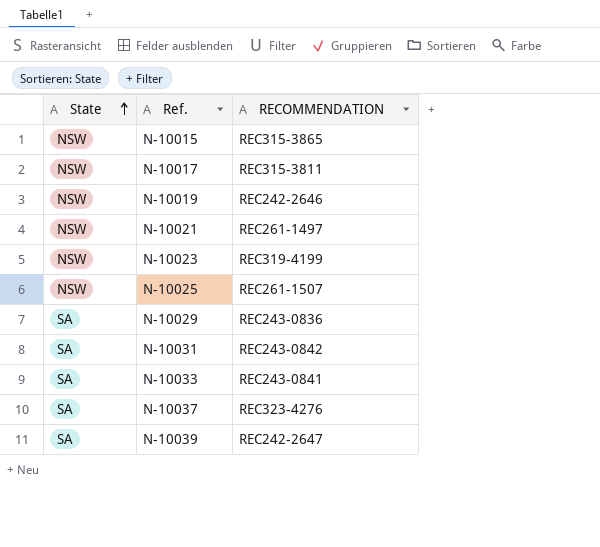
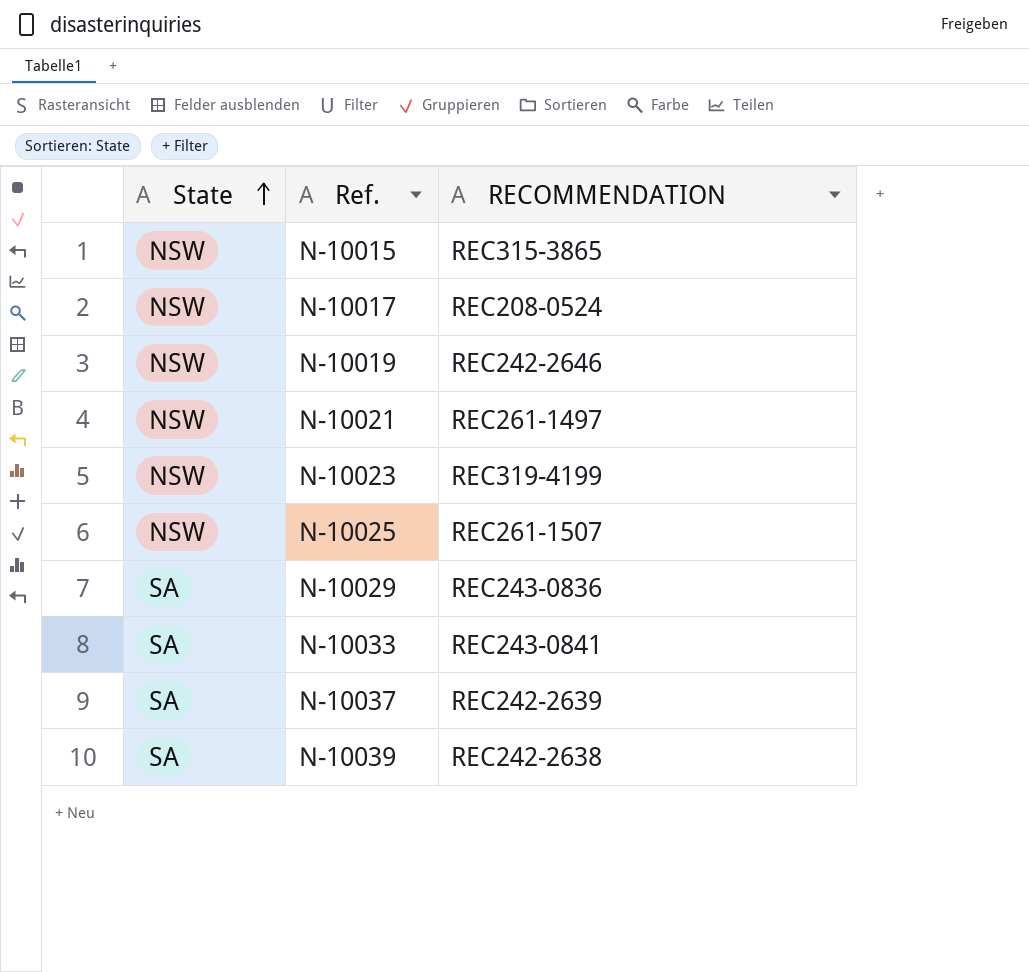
row N-10031: SA | REC243-0842 -> none
N-10017 | RECOMMENDATION: REC315-3811 -> REC208-0524
N-10037 | RECOMMENDATION: REC323-4276 -> REC242-2639
N-10039 | RECOMMENDATION: REC242-2647 -> REC242-2638

